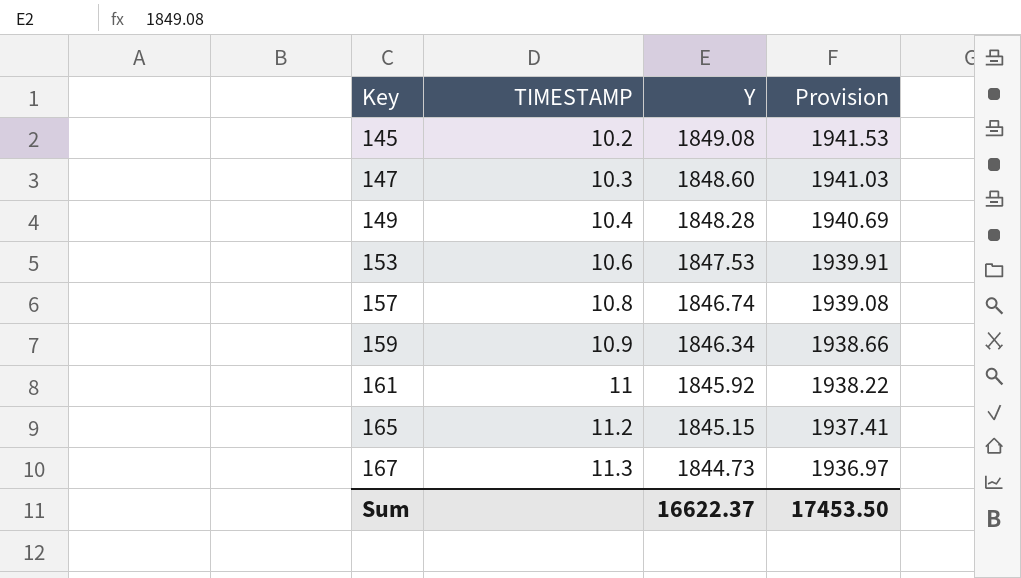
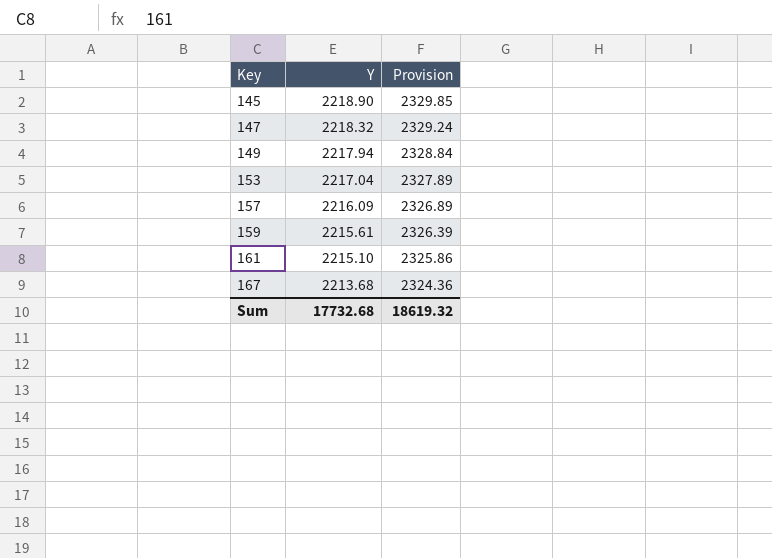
column TIMESTAMP | position: 2 -> none
row 165: 11.2 | 1845.15 | 1937.41 -> none
145 | Y: 1849.08 -> 2218.90
145 | Provision: 1941.53 -> 2329.85
147 | Y: 1848.60 -> 2218.32
147 | Provision: 1941.03 -> 2329.24
149 | Y: 1848.28 -> 2217.94
149 | Provision: 1940.69 -> 2328.84
153 | Y: 1847.53 -> 2217.04
153 | Provision: 1939.91 -> 2327.89
157 | Y: 1846.74 -> 2216.09
157 | Provision: 1939.08 -> 2326.89
159 | Y: 1846.34 -> 2215.61
159 | Provision: 1938.66 -> 2326.39
161 | Y: 1845.92 -> 2215.10
161 | Provision: 1938.22 -> 2325.86
167 | Y: 1844.73 -> 2213.68
167 | Provision: 1936.97 -> 2324.36
Sum | Y: 16622.37 -> 17732.68
Sum | Provision: 17453.50 -> 18619.32

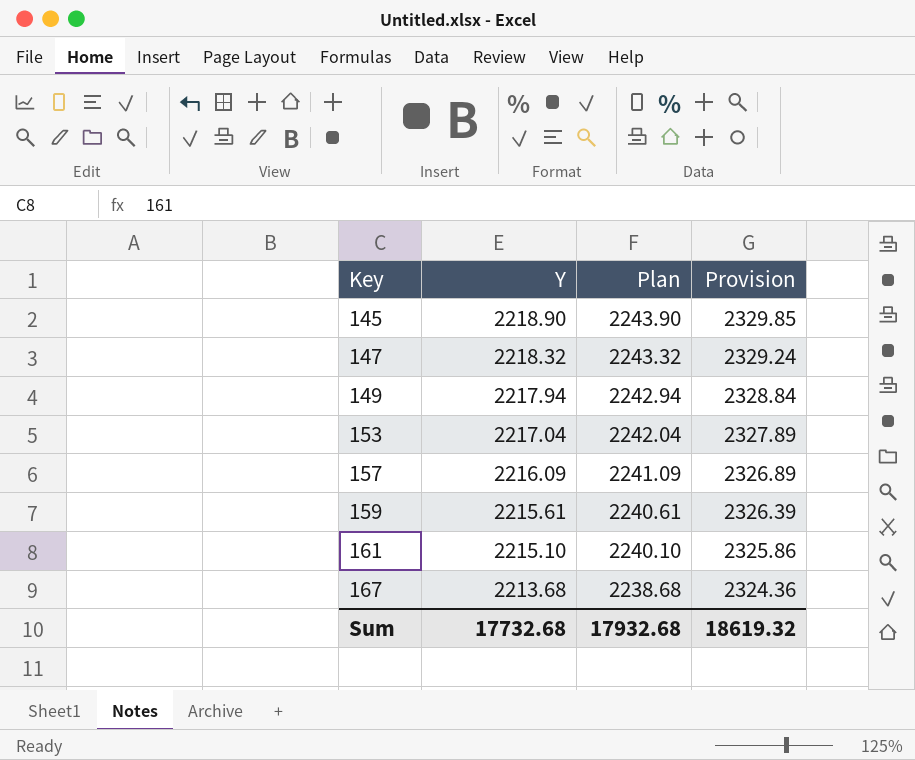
column Plan | formula: none -> [Y] + 25

